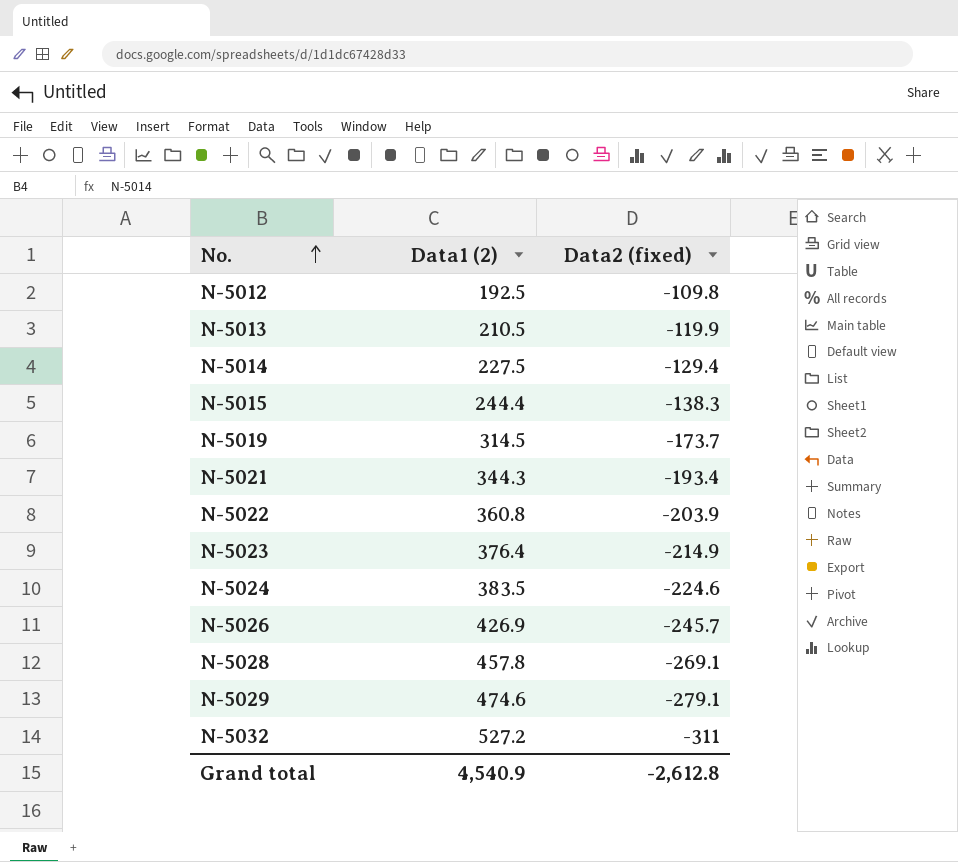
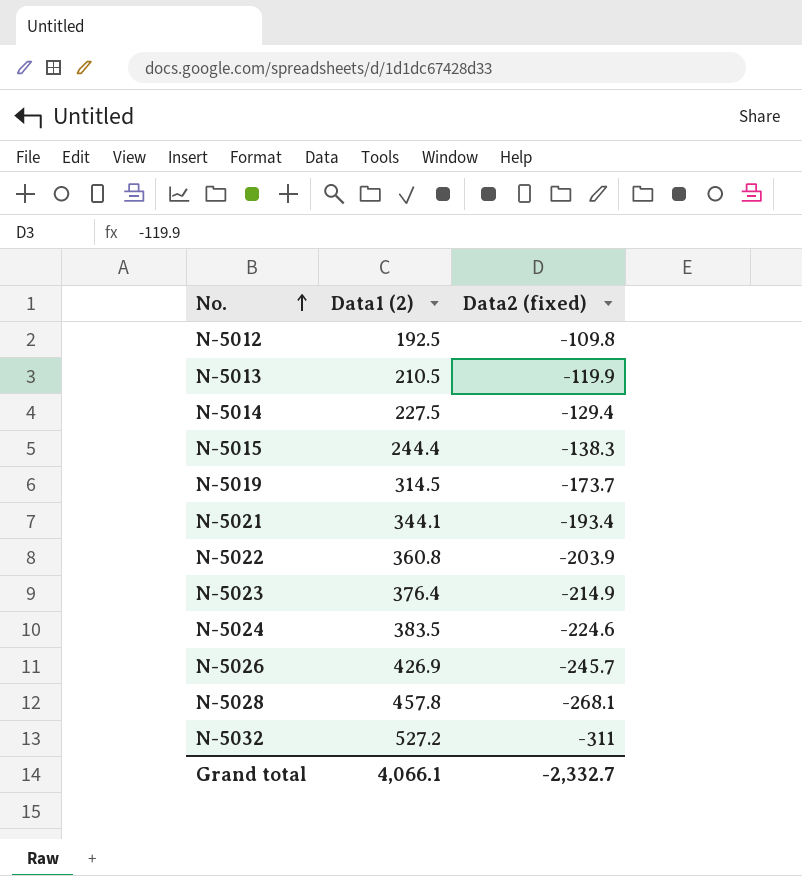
row N-5029: 474.6 | -279.1 -> none
N-5021 | Data1 (2): 344.3 -> 344.1
N-5028 | Data2 (fixed): -269.1 -> -268.1
Grand total | Data1 (2): 4,540.9 -> 4,066.1
Grand total | Data2 (fixed): -2,612.8 -> -2,332.7

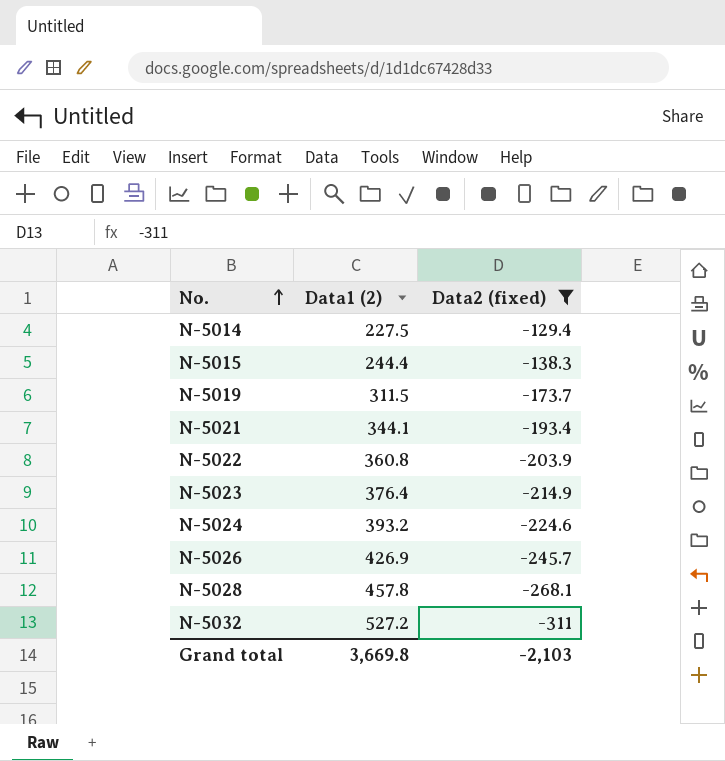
filter: none -> Data2 (fixed) <= -129.4
N-5019 | Data1 (2): 314.5 -> 311.5
N-5024 | Data1 (2): 383.5 -> 393.2
Grand total | Data1 (2): 4,066.1 -> 3,669.8
Grand total | Data2 (fixed): -2,332.7 -> -2,103

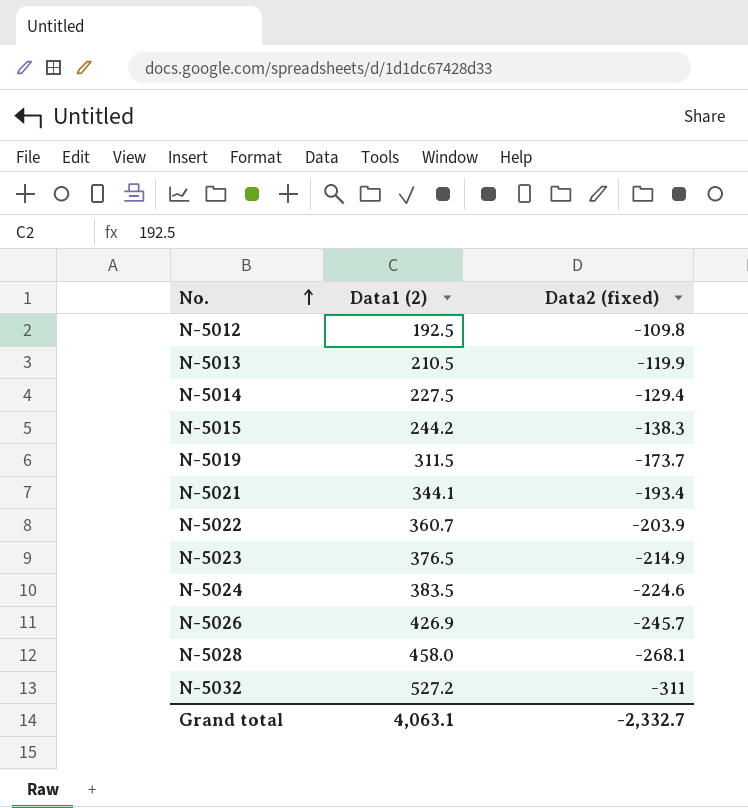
filter: Data2 (fixed) <= -129.4 -> none
N-5015 | Data1 (2): 244.4 -> 244.2
N-5022 | Data1 (2): 360.8 -> 360.7
N-5023 | Data1 (2): 376.4 -> 376.5
N-5024 | Data1 (2): 393.2 -> 383.5
N-5028 | Data1 (2): 457.8 -> 458.0
Grand total | Data1 (2): 3,669.8 -> 4,063.1
Grand total | Data2 (fixed): -2,103 -> -2,332.7

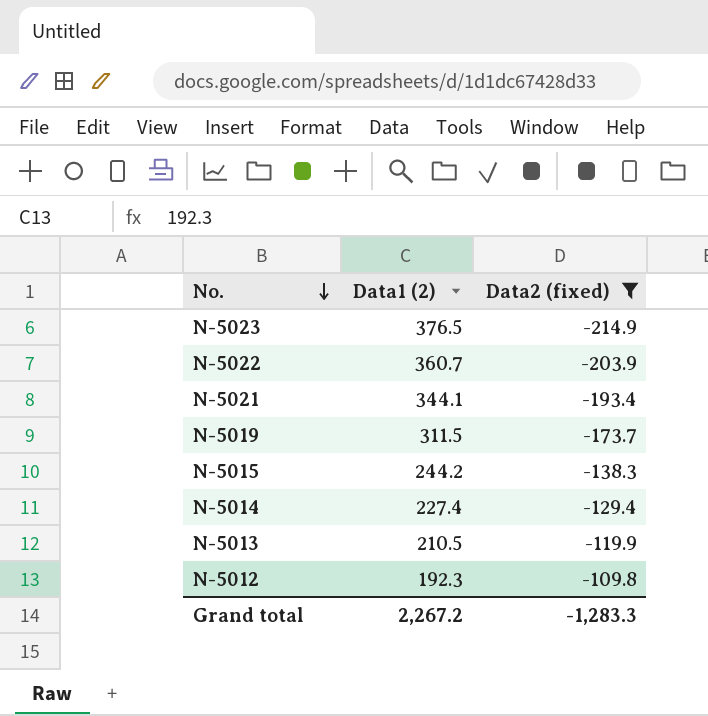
filter: none -> Data2 (fixed) >= -214.9
row order: No. ascending -> No. descending
N-5014 | Data1 (2): 227.5 -> 227.4
N-5012 | Data1 (2): 192.5 -> 192.3
Grand total | Data1 (2): 4,063.1 -> 2,267.2
Grand total | Data2 (fixed): -2,332.7 -> -1,283.3

